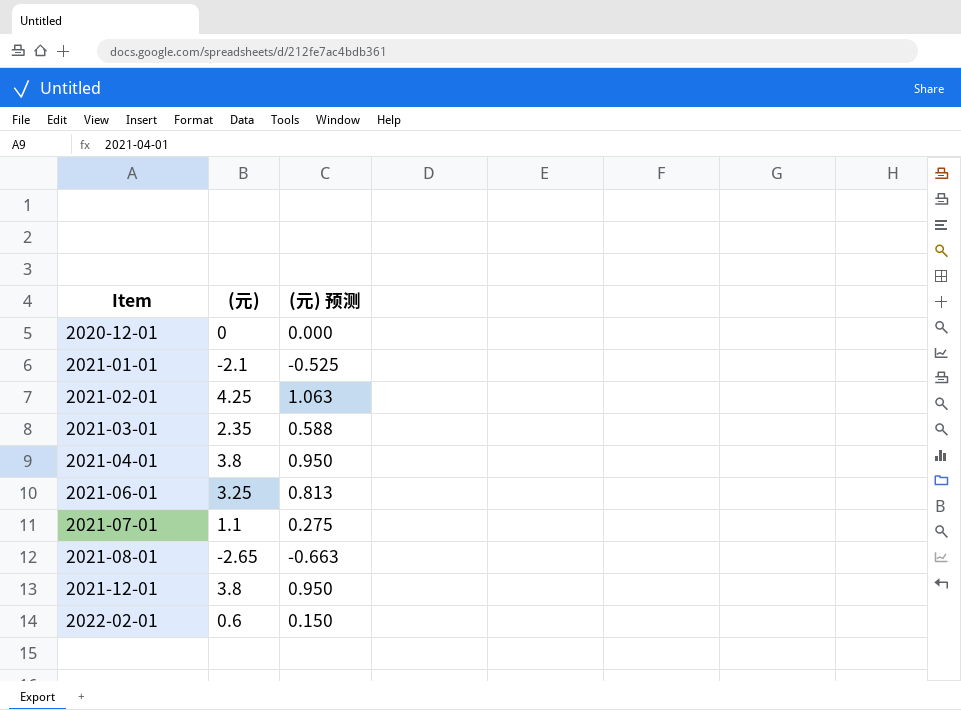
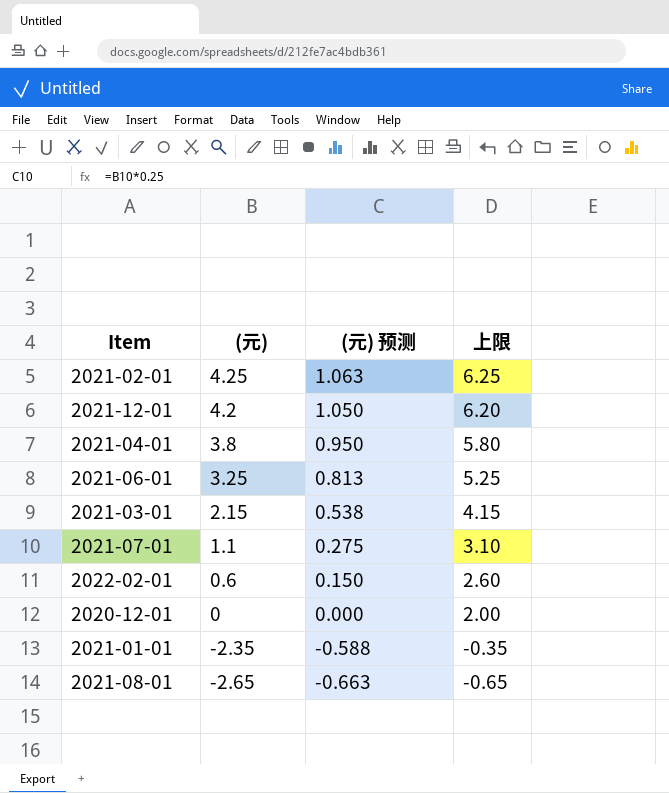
row order: Item ascending -> (元) descending
column 上限 | formula: none -> [(元)] + 2
2021-12-01 | (元): 3.8 -> 4.2
2021-12-01 | (元) 预测: 0.950 -> 1.050
2021-03-01 | (元): 2.35 -> 2.15
2021-03-01 | (元) 预测: 0.588 -> 0.538
2021-01-01 | (元): -2.1 -> -2.35
2021-01-01 | (元) 预测: -0.525 -> -0.588

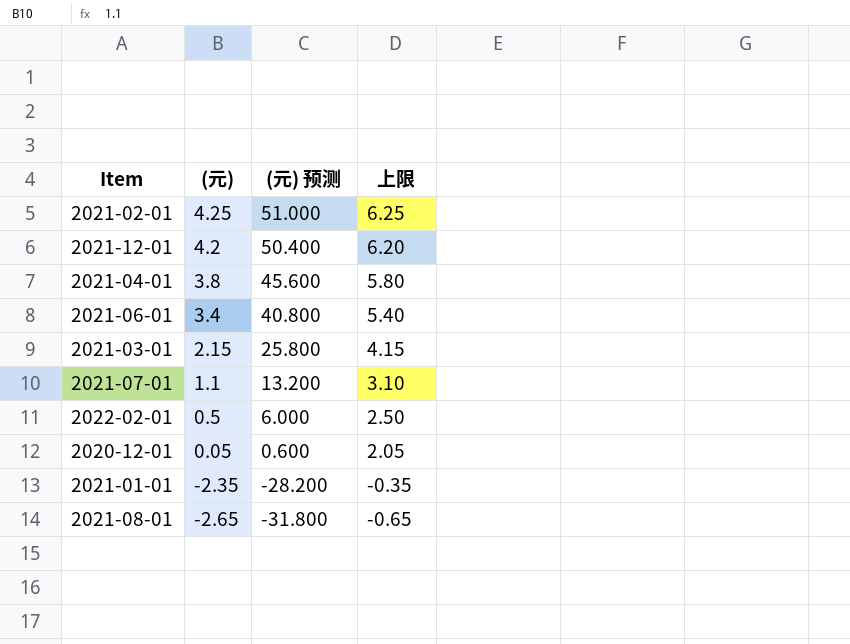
column (元) 预测 | formula: [(元)] * 0.25 -> [(元)] * 12
2021-06-01 | (元): 3.25 -> 3.4
2021-06-01 | 上限: 5.25 -> 5.40
2022-02-01 | (元): 0.6 -> 0.5
2022-02-01 | 上限: 2.60 -> 2.50
2020-12-01 | (元): 0 -> 0.05
2020-12-01 | 上限: 2.00 -> 2.05

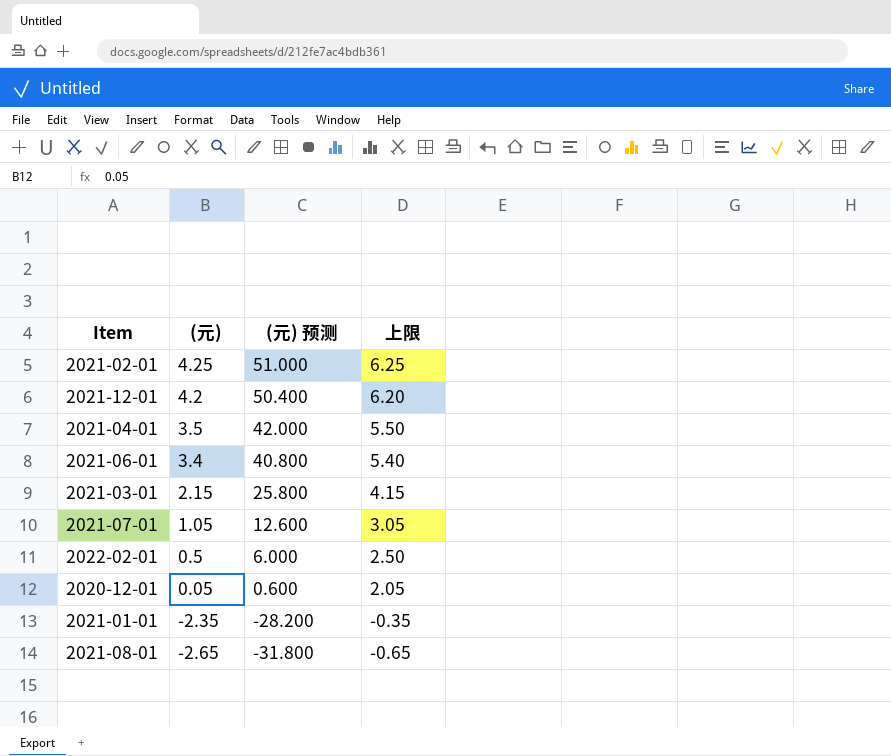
2021-04-01 | (元): 3.8 -> 3.5
2021-04-01 | (元) 预测: 45.600 -> 42.000
2021-04-01 | 上限: 5.80 -> 5.50
2021-07-01 | (元): 1.1 -> 1.05
2021-07-01 | (元) 预测: 13.200 -> 12.600
2021-07-01 | 上限: 3.10 -> 3.05

